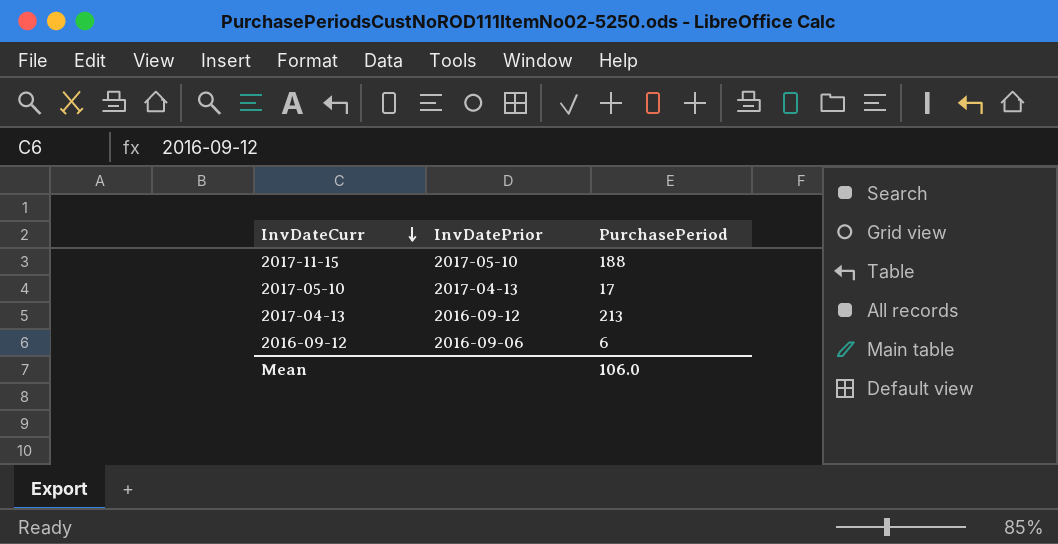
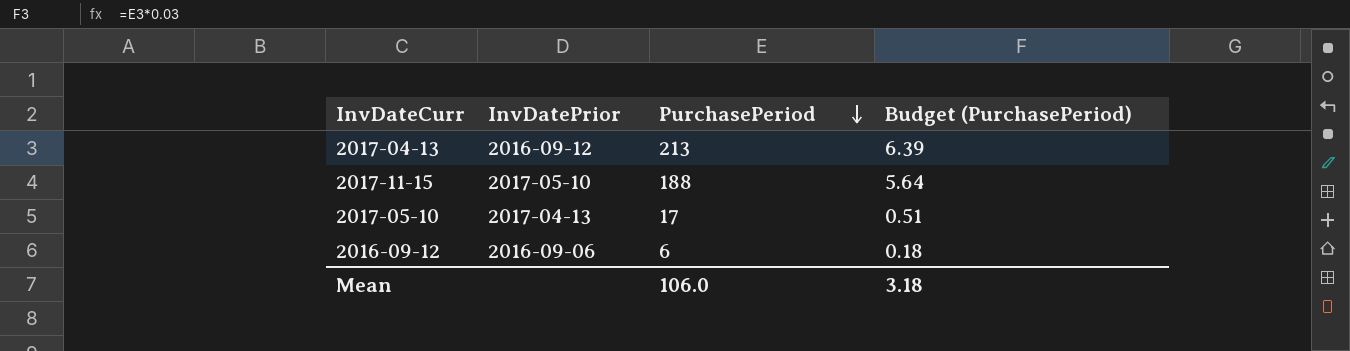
row order: InvDateCurr descending -> PurchasePeriod descending
column Budget (PurchasePeriod) | formula: none -> [PurchasePeriod] * 0.03

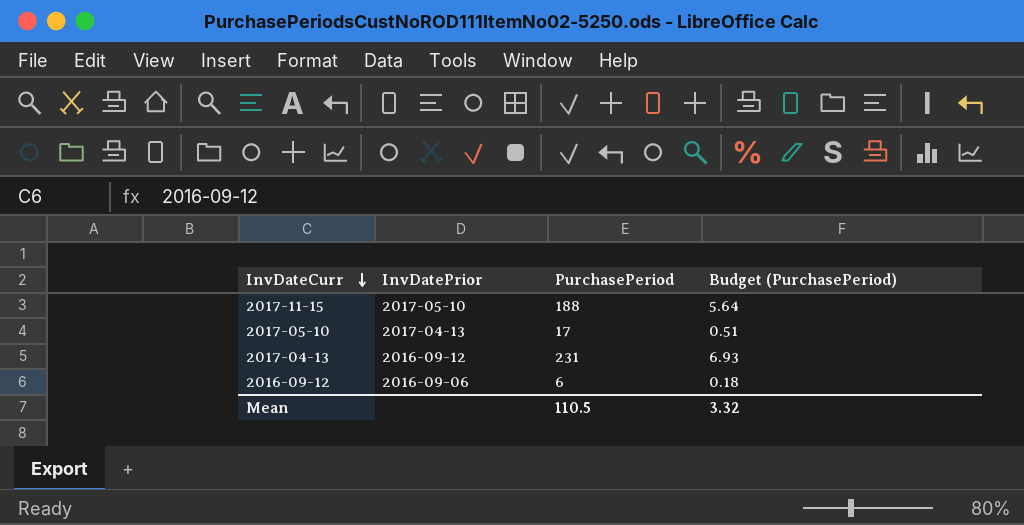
row order: PurchasePeriod descending -> InvDateCurr descending
2017-04-13 | PurchasePeriod: 213 -> 231
2017-04-13 | Budget (PurchasePeriod): 6.39 -> 6.93
Mean | PurchasePeriod: 106.0 -> 110.5
Mean | Budget (PurchasePeriod): 3.18 -> 3.32

